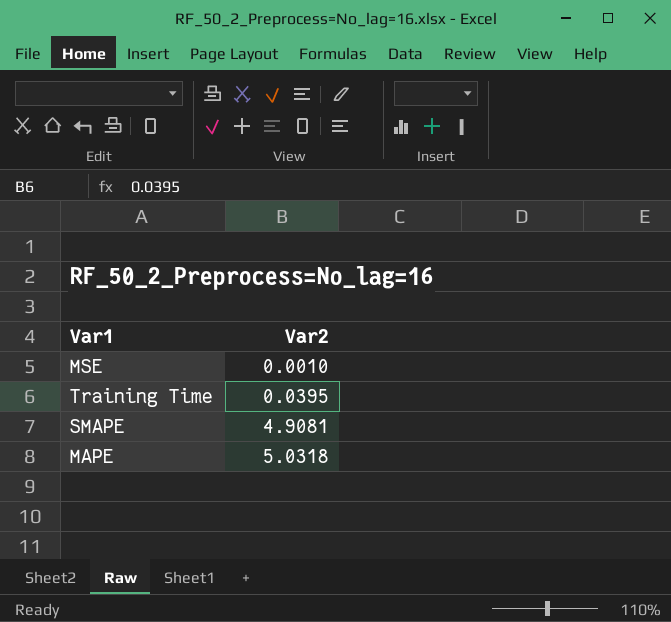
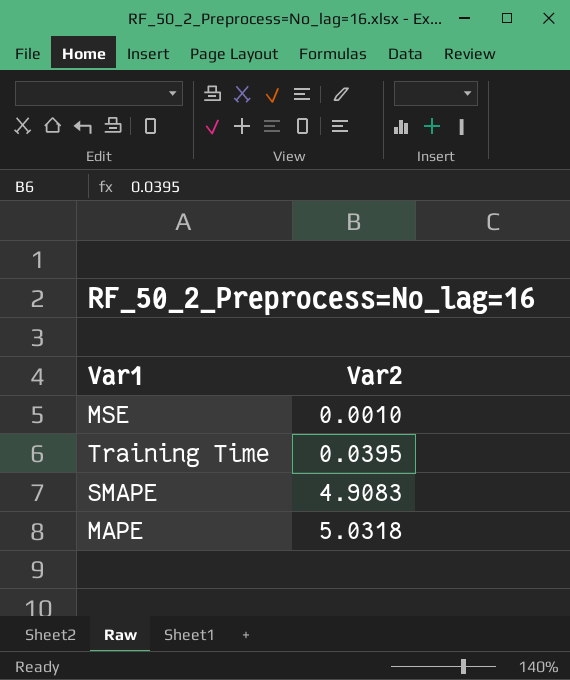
SMAPE | Var2: 4.9081 -> 4.9083

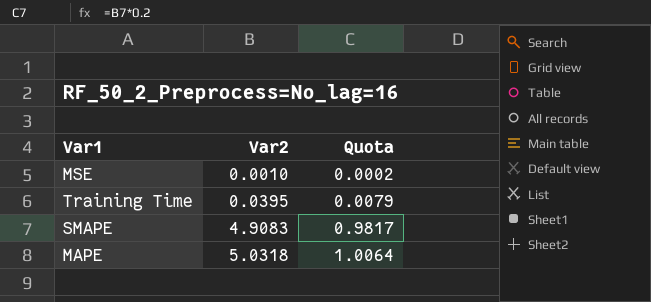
column Quota | formula: none -> [Var2] * 0.2

